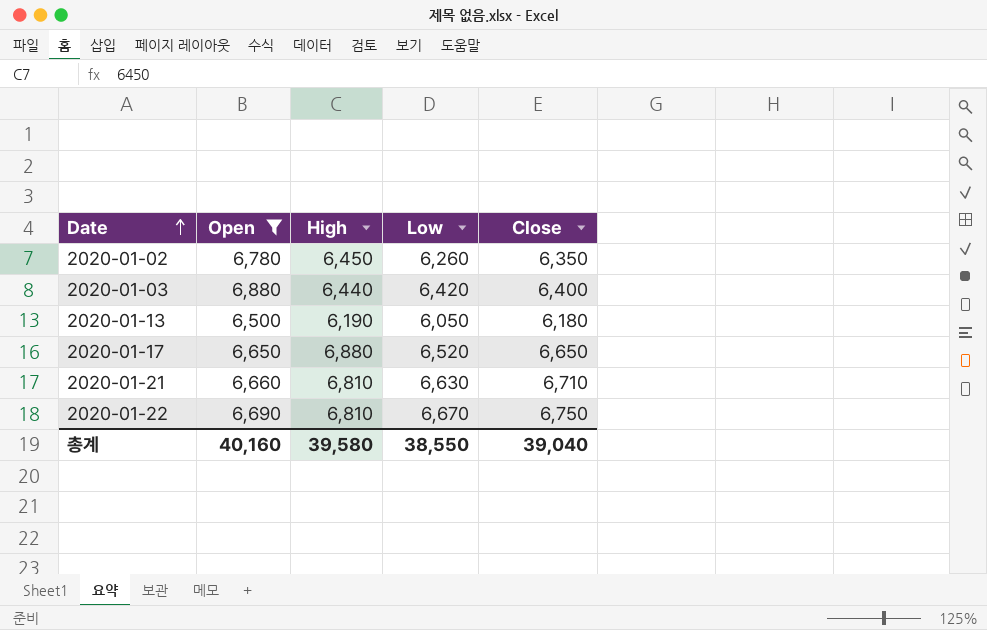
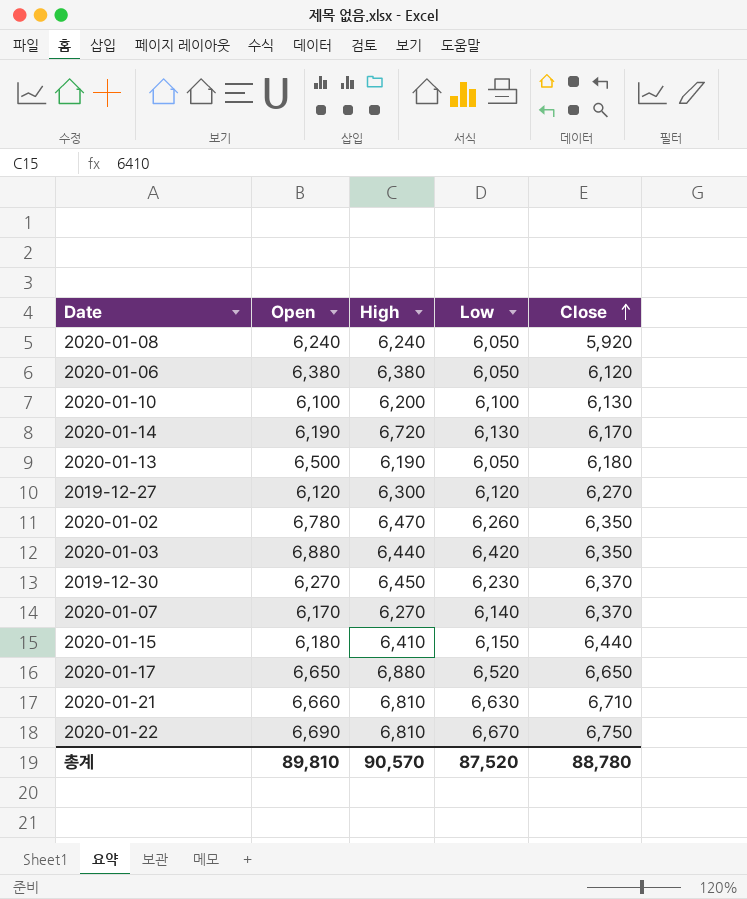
filter: Open >= 6,500 -> none
row order: Date ascending -> Close ascending
2020-01-02 | High: 6,450 -> 6,470
2020-01-03 | Close: 6,400 -> 6,350
총계 | Open: 40,160 -> 89,810
총계 | High: 39,580 -> 90,570
총계 | Low: 38,550 -> 87,520
총계 | Close: 39,040 -> 88,780

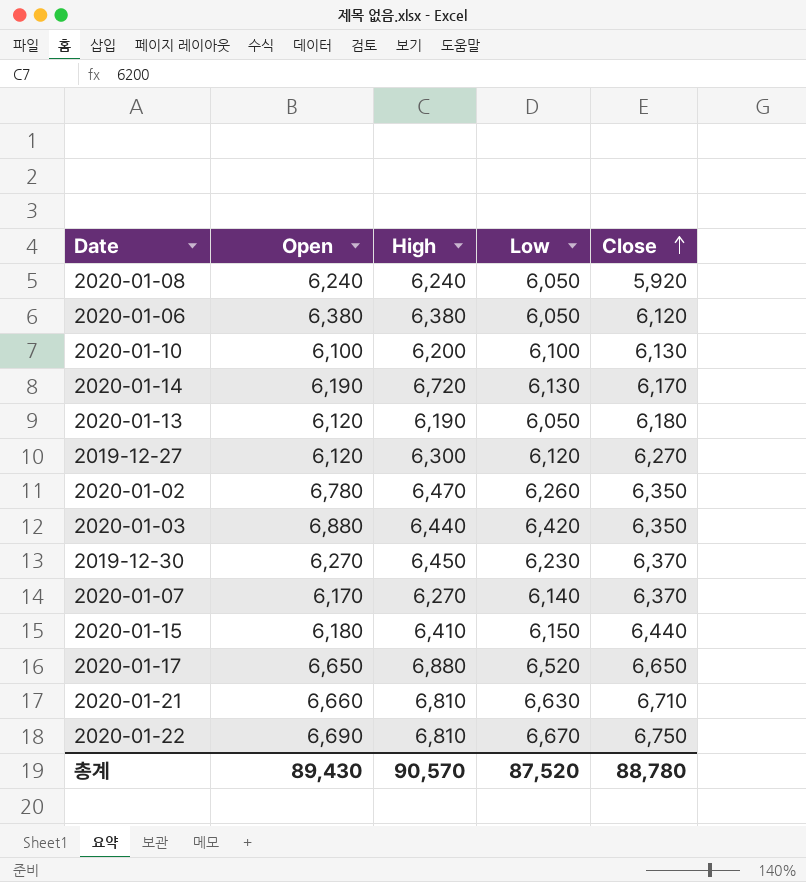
2020-01-13 | Open: 6,500 -> 6,120
총계 | Open: 89,810 -> 89,430

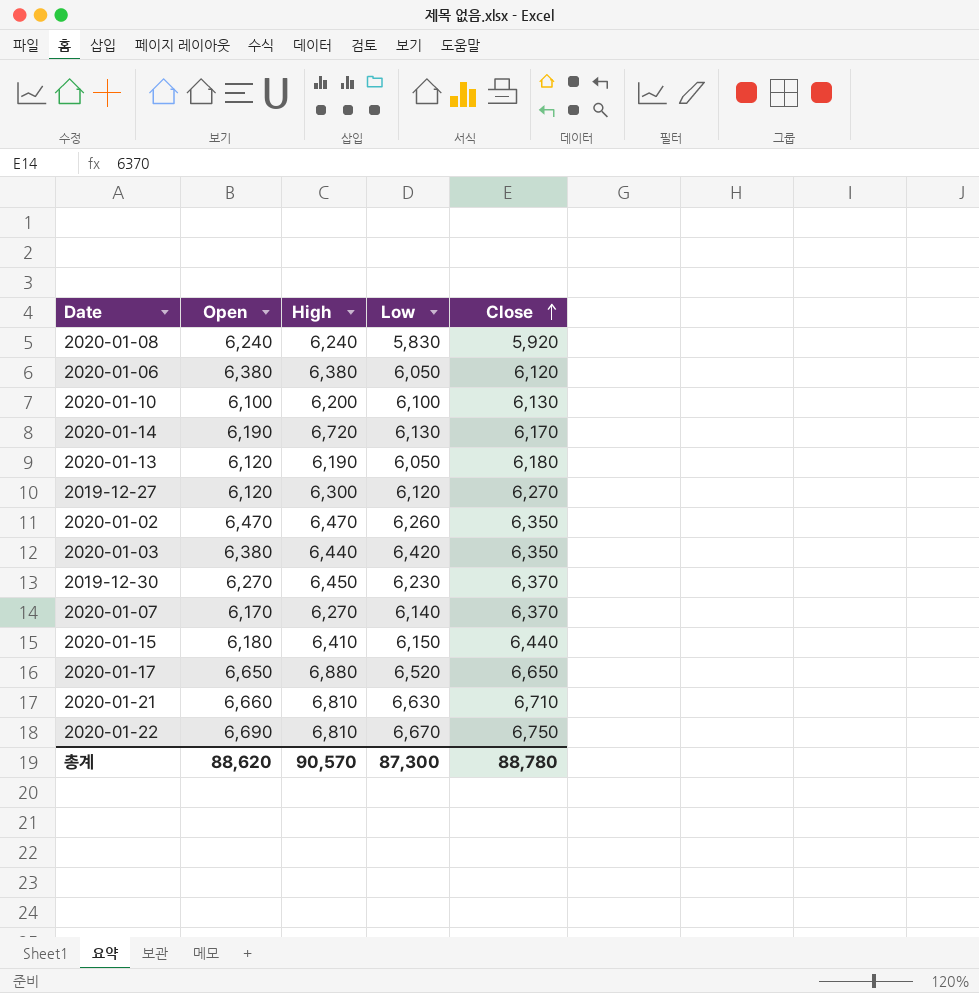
2020-01-08 | Low: 6,050 -> 5,830
2020-01-02 | Open: 6,780 -> 6,470
2020-01-03 | Open: 6,880 -> 6,380
총계 | Open: 89,430 -> 88,620
총계 | Low: 87,520 -> 87,300

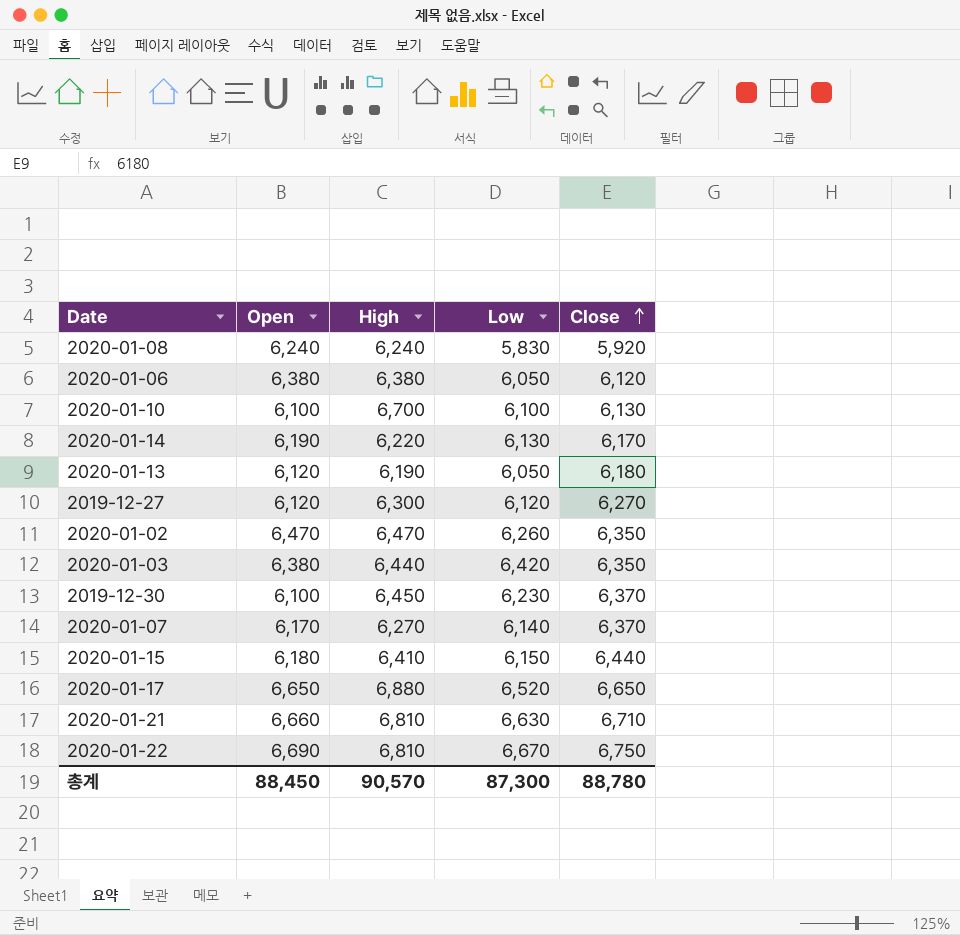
2020-01-10 | High: 6,200 -> 6,700
2020-01-14 | High: 6,720 -> 6,220
2019-12-30 | Open: 6,270 -> 6,100
총계 | Open: 88,620 -> 88,450

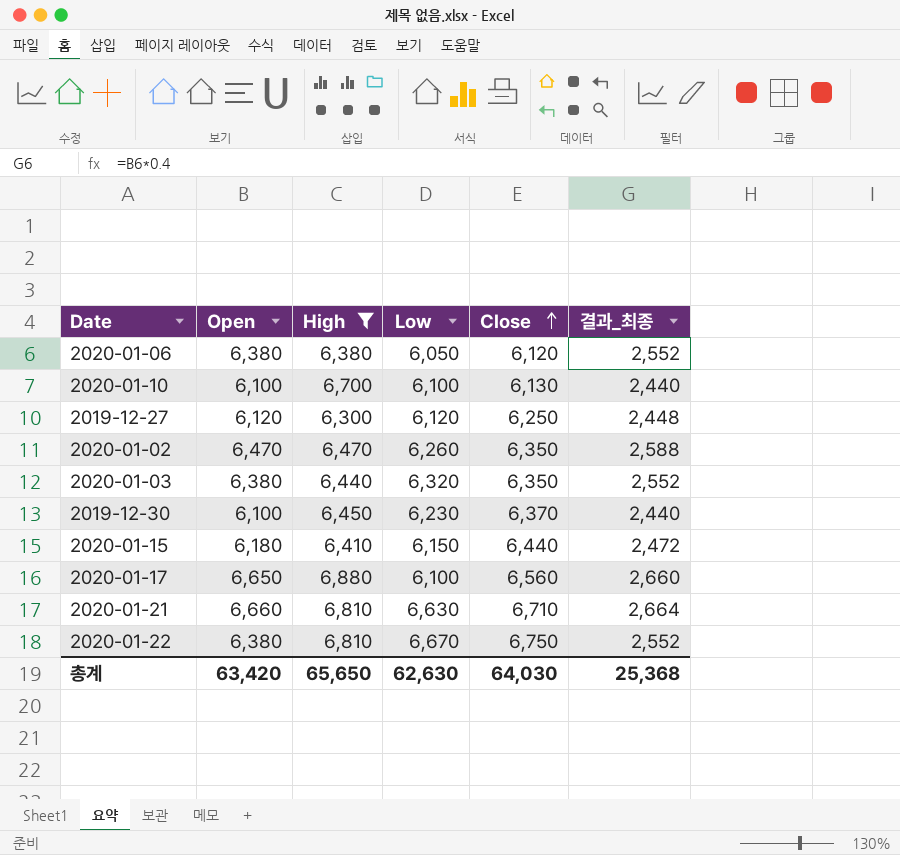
filter: none -> High >= 6,300
column 결과_최종 | formula: none -> [Open] * 0.4
2019-12-27 | Close: 6,270 -> 6,250
2020-01-03 | Low: 6,420 -> 6,320
2020-01-17 | Low: 6,520 -> 6,100
2020-01-17 | Close: 6,650 -> 6,560
2020-01-22 | Open: 6,690 -> 6,380
총계 | Open: 88,450 -> 63,420
총계 | High: 90,570 -> 65,650
총계 | Low: 87,300 -> 62,630
총계 | Close: 88,780 -> 64,030

